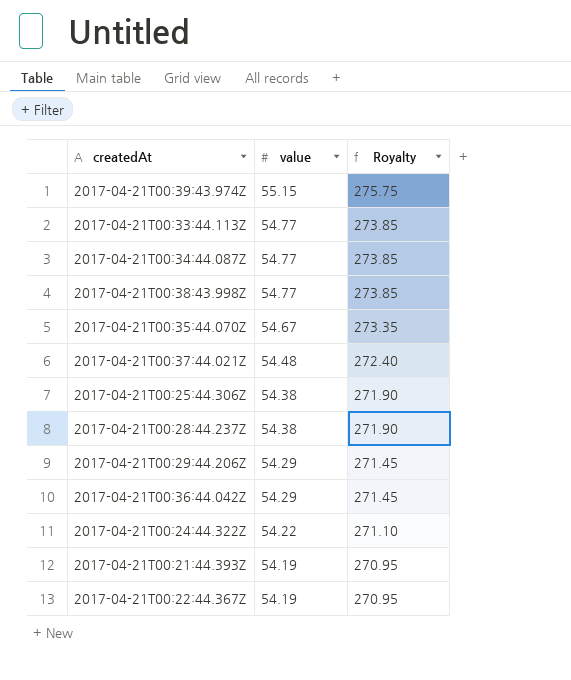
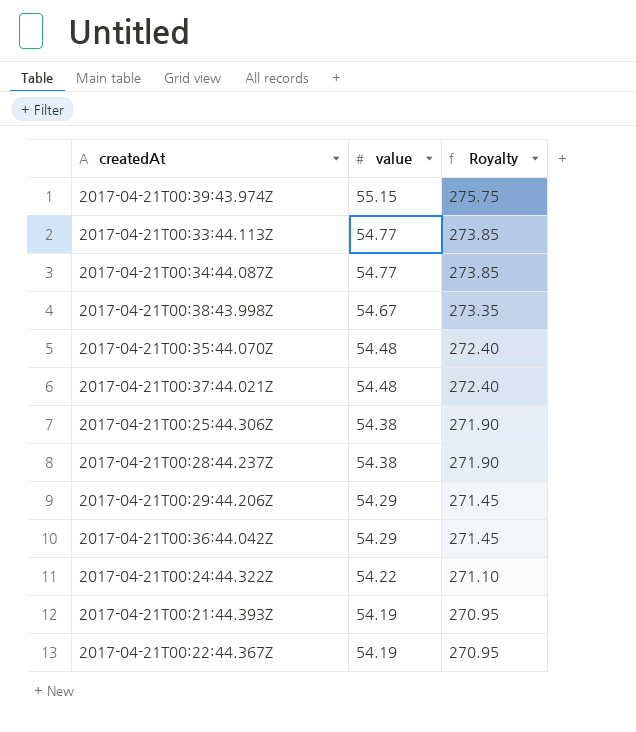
2017-04-21T00:38:43.998Z | value: 54.77 -> 54.67
2017-04-21T00:38:43.998Z | Royalty: 273.85 -> 273.35
2017-04-21T00:35:44.070Z | value: 54.67 -> 54.48
2017-04-21T00:35:44.070Z | Royalty: 273.35 -> 272.40

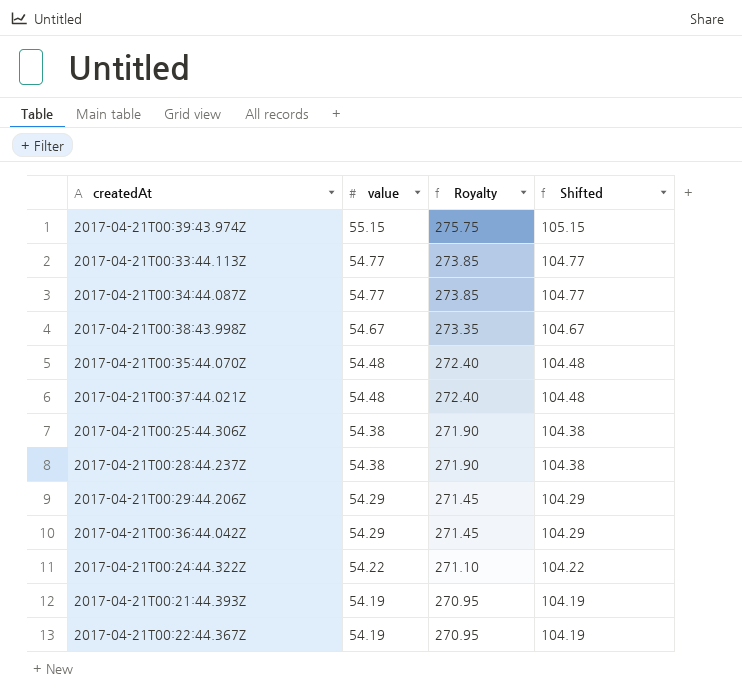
column Shifted | formula: none -> [value] + 50

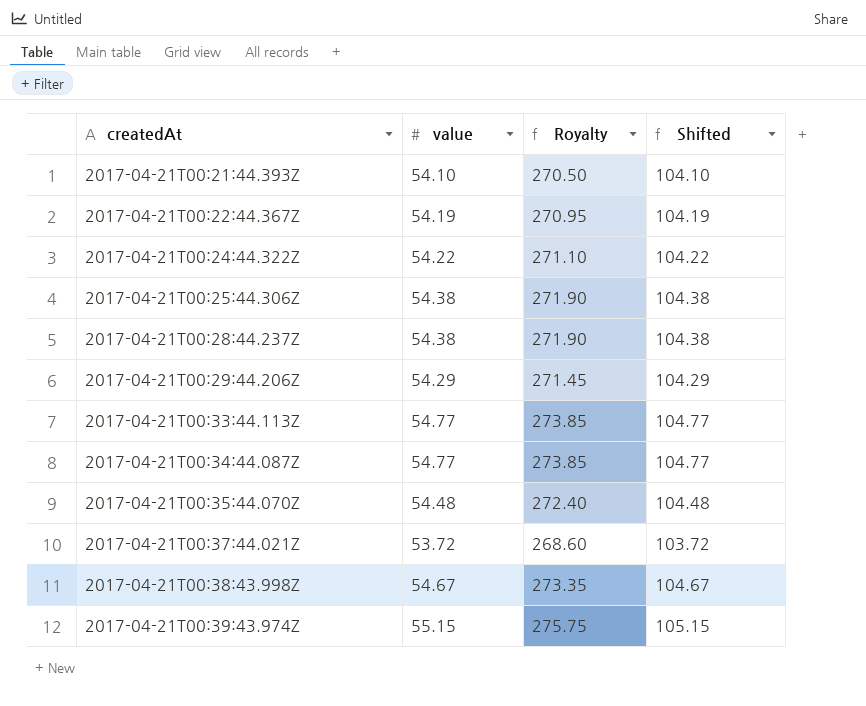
row order: value descending -> createdAt ascending
row 2017-04-21T00:36:44.042Z: 54.29 | 271.45 | 104.29 -> none
2017-04-21T00:21:44.393Z | value: 54.19 -> 54.10
2017-04-21T00:21:44.393Z | Royalty: 270.95 -> 270.50
2017-04-21T00:21:44.393Z | Shifted: 104.19 -> 104.10
2017-04-21T00:37:44.021Z | value: 54.48 -> 53.72
2017-04-21T00:37:44.021Z | Royalty: 272.40 -> 268.60
2017-04-21T00:37:44.021Z | Shifted: 104.48 -> 103.72

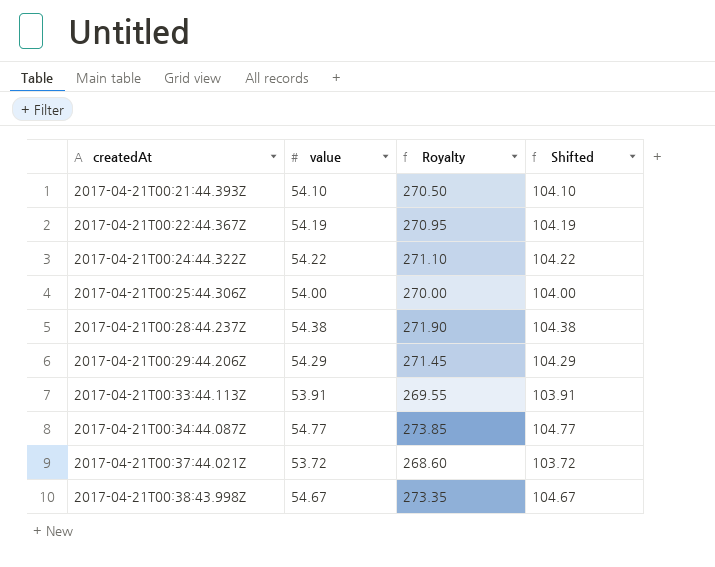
row 2017-04-21T00:35:44.070Z: 54.48 | 272.40 | 104.48 -> none
row 2017-04-21T00:39:43.974Z: 55.15 | 275.75 | 105.15 -> none
2017-04-21T00:25:44.306Z | value: 54.38 -> 54.00
2017-04-21T00:25:44.306Z | Royalty: 271.90 -> 270.00
2017-04-21T00:25:44.306Z | Shifted: 104.38 -> 104.00
2017-04-21T00:33:44.113Z | value: 54.77 -> 53.91
2017-04-21T00:33:44.113Z | Royalty: 273.85 -> 269.55
2017-04-21T00:33:44.113Z | Shifted: 104.77 -> 103.91

